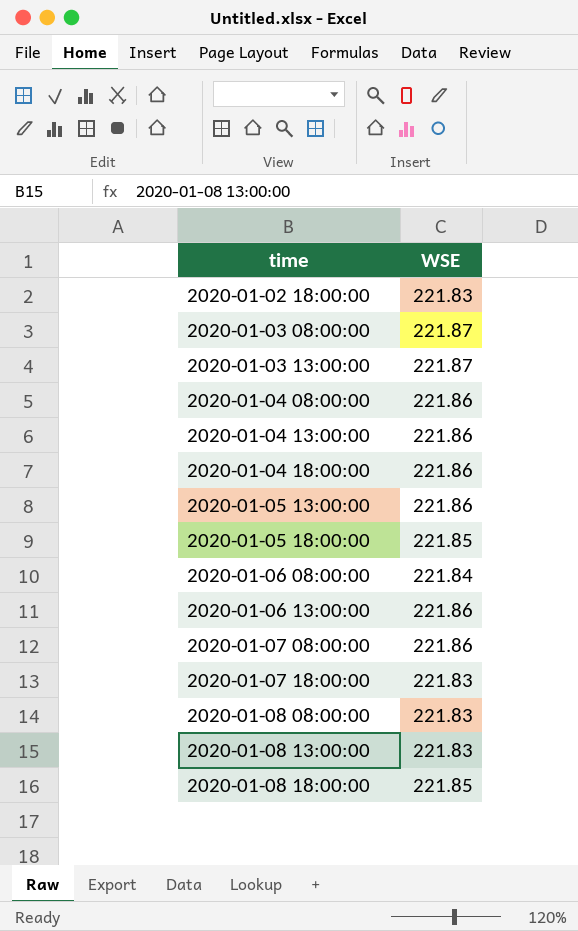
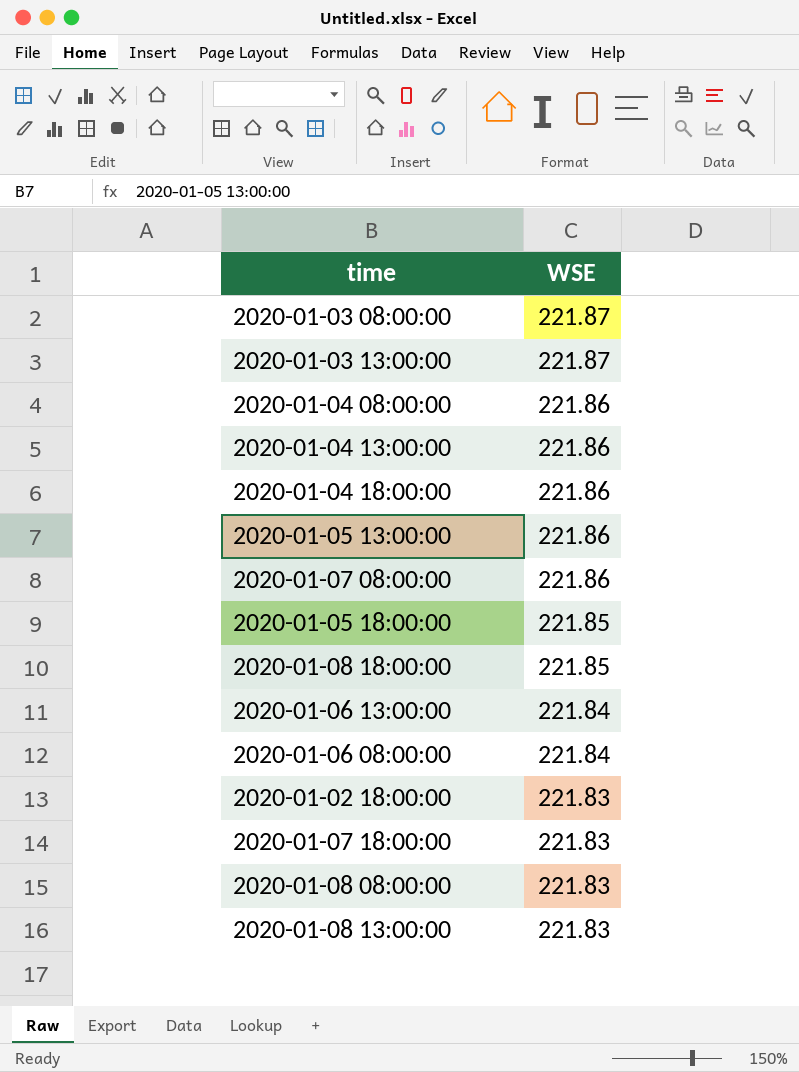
row order: time ascending -> WSE descending
2020-01-06 13:00:00 | WSE: 221.86 -> 221.84

